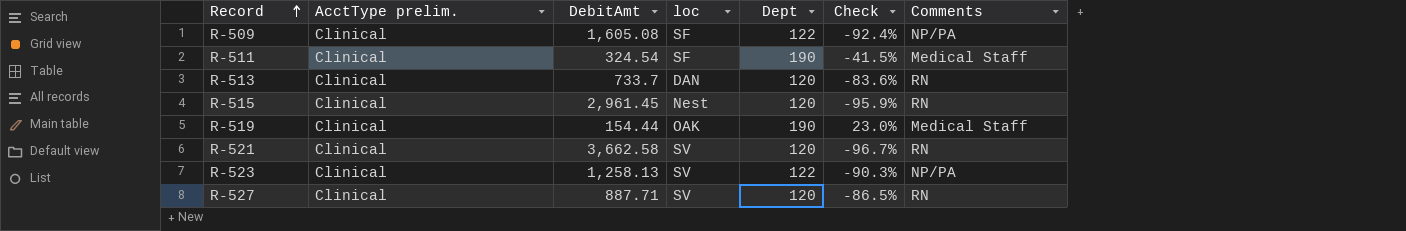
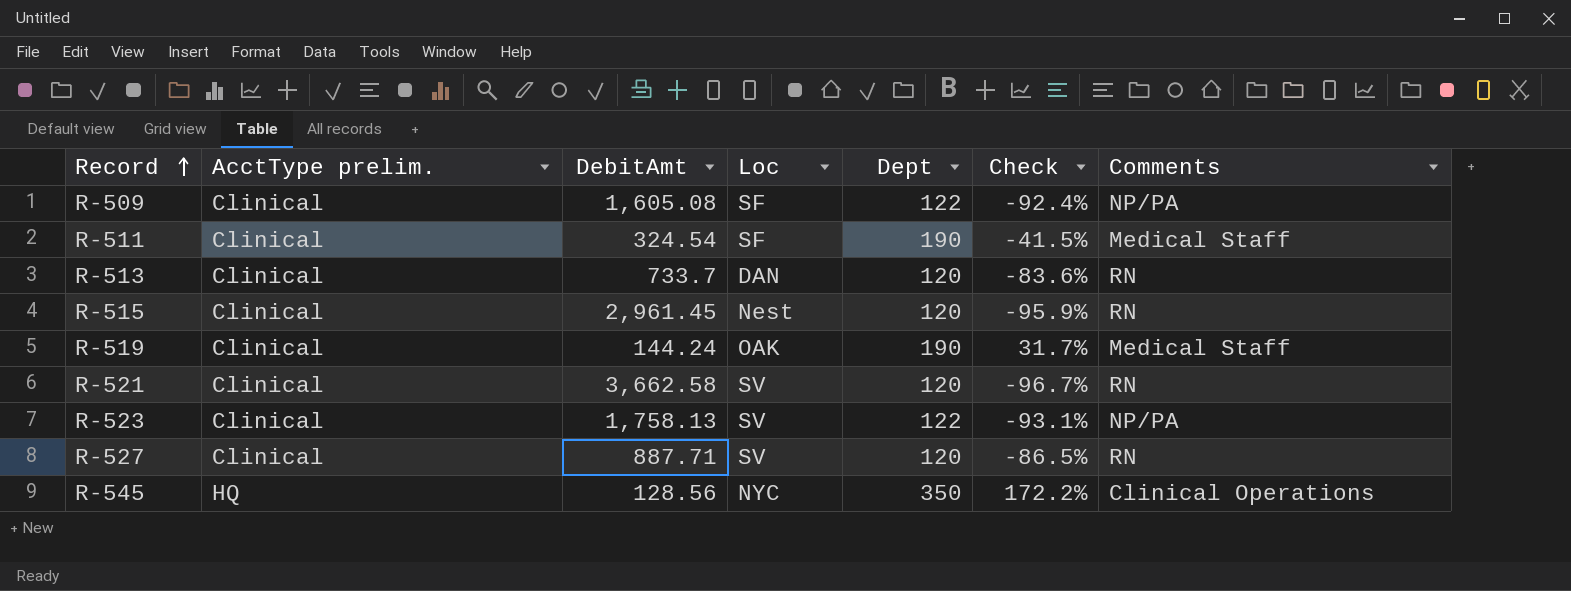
column name: loc -> Loc
R-519 | DebitAmt: 154.44 -> 144.24
R-519 | Check: 23.0% -> 31.7%
R-523 | DebitAmt: 1,258.13 -> 1,758.13
R-523 | Check: -90.3% -> -93.1%
row R-545: none -> HQ | 128.56 | NYC | 350 | 172.2% | Clinical Operations

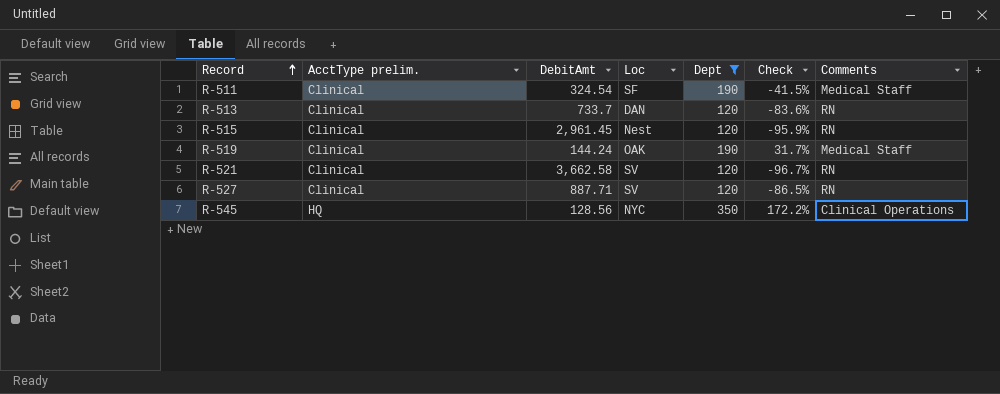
filter: none -> Dept != 122

